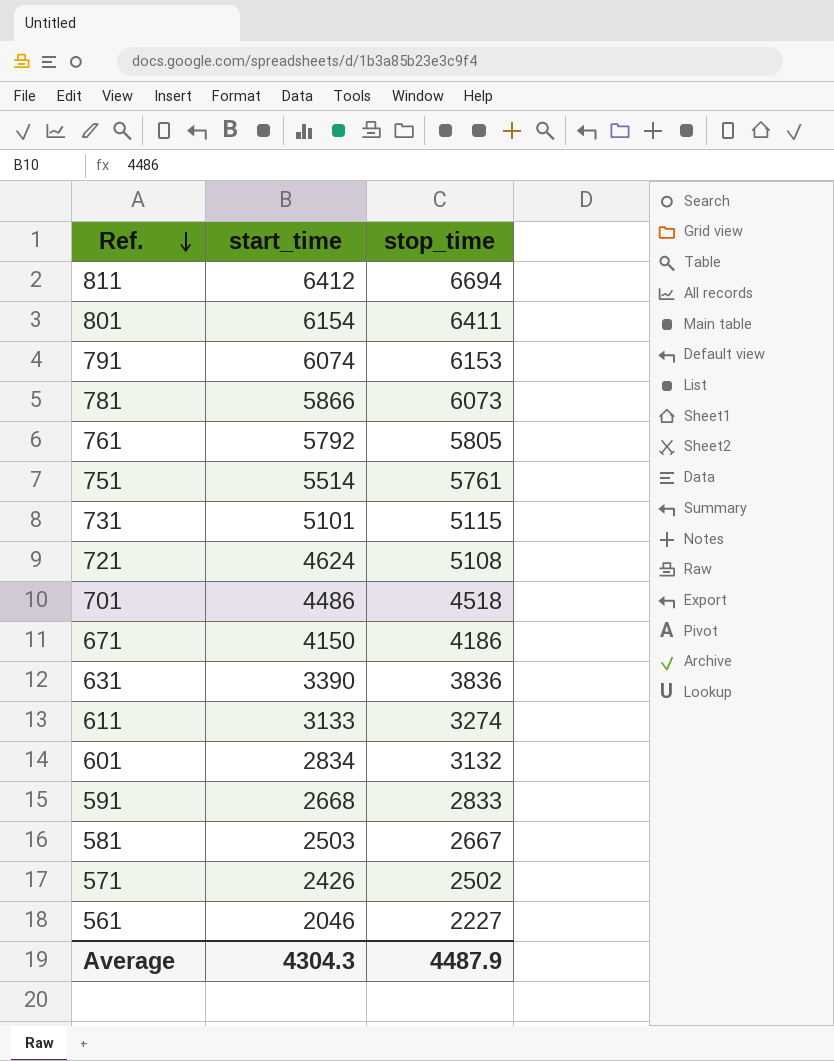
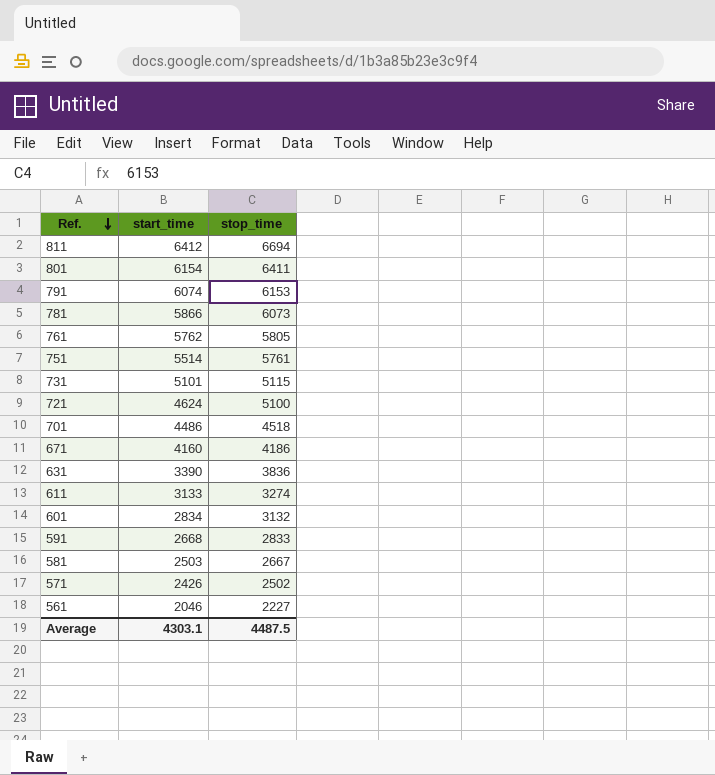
761 | start_time: 5792 -> 5762
721 | stop_time: 5108 -> 5100
671 | start_time: 4150 -> 4160
Average | start_time: 4304.3 -> 4303.1
Average | stop_time: 4487.9 -> 4487.5

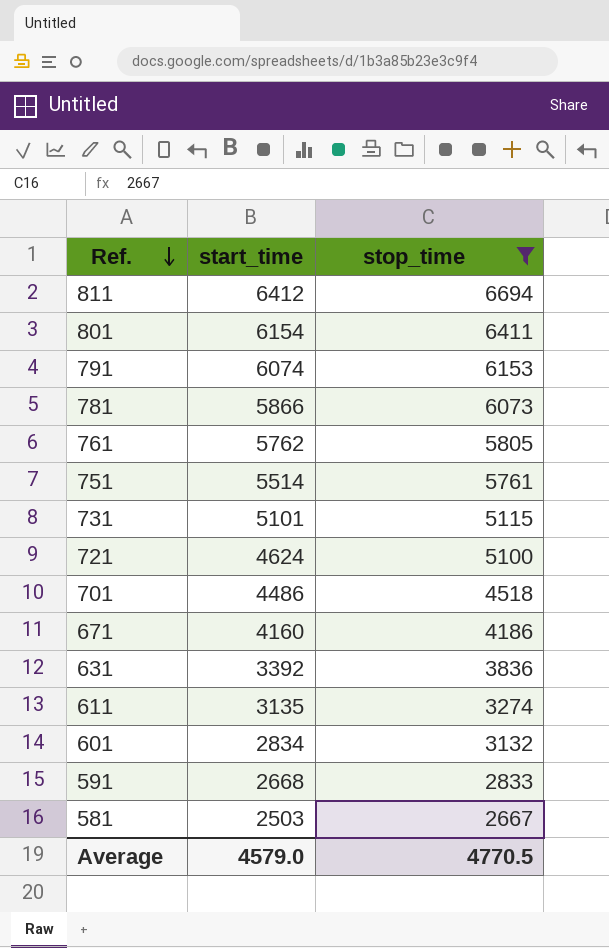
filter: none -> stop_time >= 2667
631 | start_time: 3390 -> 3392
611 | start_time: 3133 -> 3135
Average | start_time: 4303.1 -> 4579.0
Average | stop_time: 4487.5 -> 4770.5

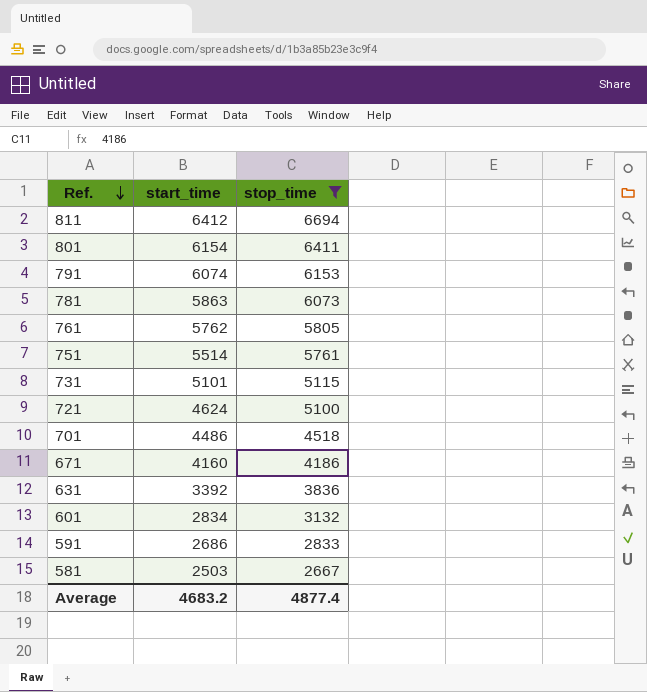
row 611: 3135 | 3274 -> none
781 | start_time: 5866 -> 5863
591 | start_time: 2668 -> 2686
Average | start_time: 4579.0 -> 4683.2
Average | stop_time: 4770.5 -> 4877.4

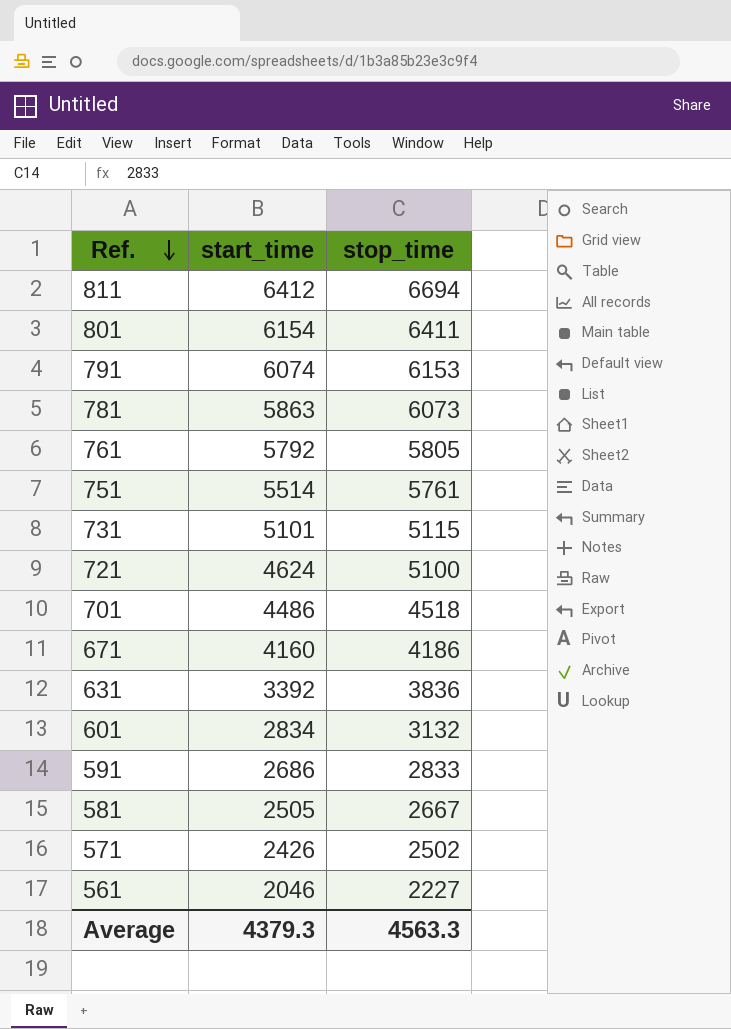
filter: stop_time >= 2667 -> none
761 | start_time: 5762 -> 5792
581 | start_time: 2503 -> 2505
Average | start_time: 4683.2 -> 4379.3
Average | stop_time: 4877.4 -> 4563.3

